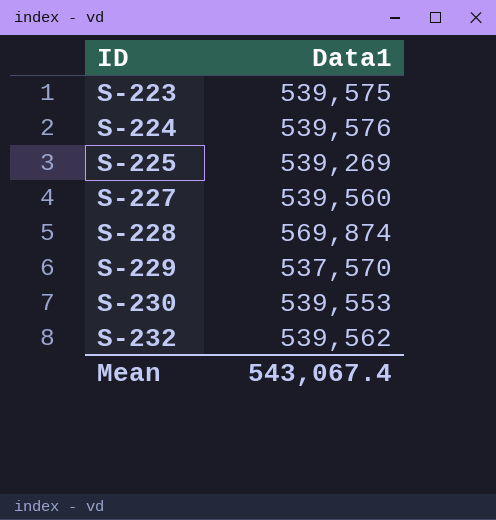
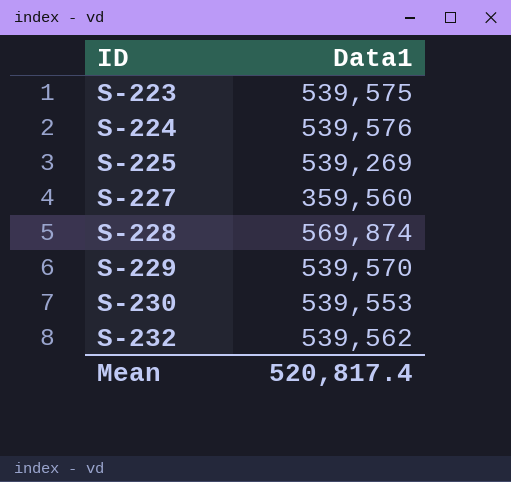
S-227 | Data1: 539,560 -> 359,560
S-229 | Data1: 537,570 -> 539,570
Mean | Data1: 543,067.4 -> 520,817.4

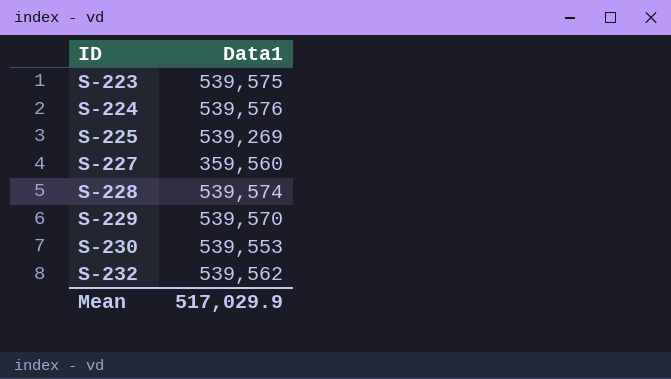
S-228 | Data1: 569,874 -> 539,574
Mean | Data1: 520,817.4 -> 517,029.9

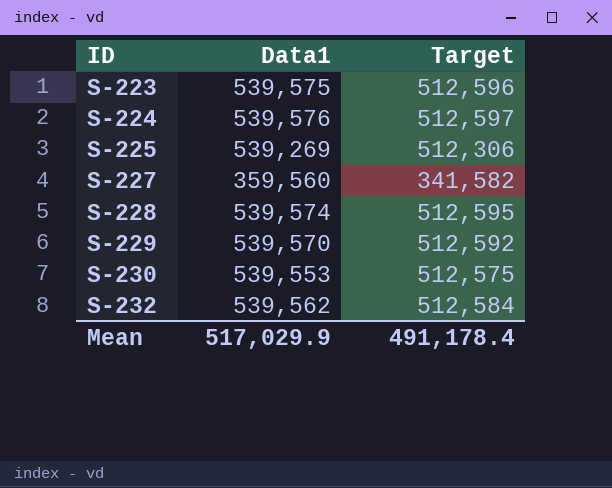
column Target | formula: none -> [Data1] * 0.95

